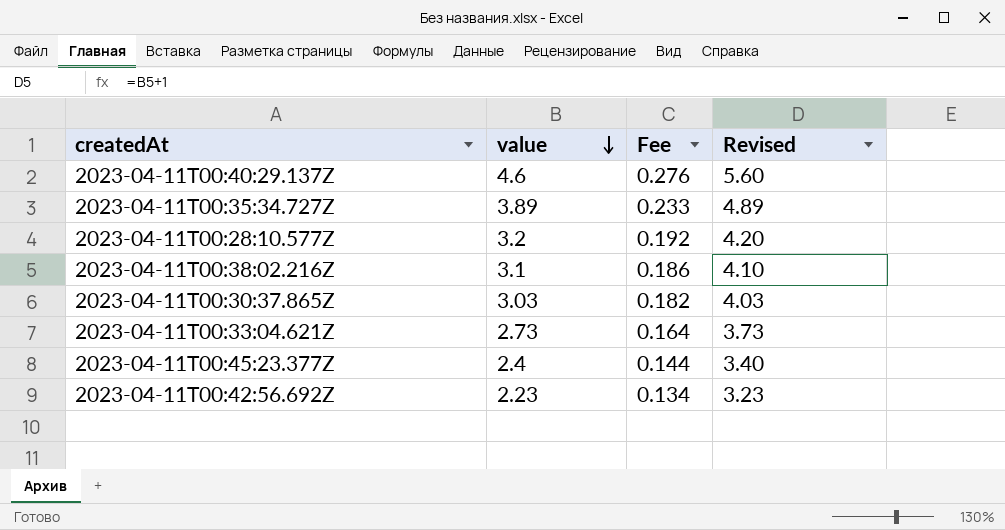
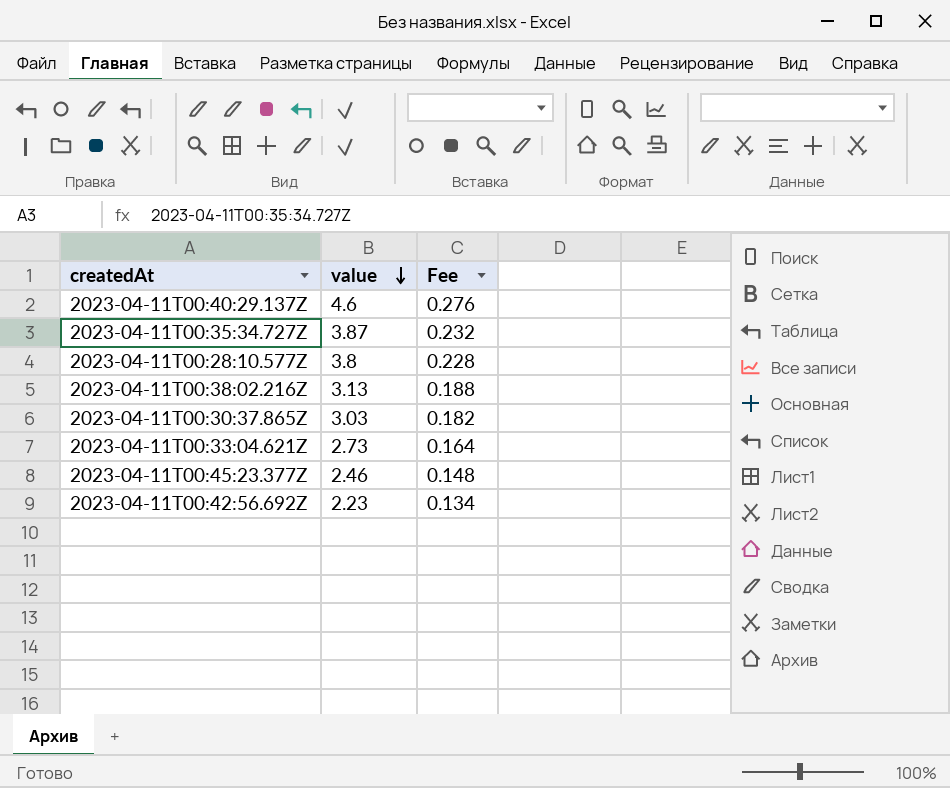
column Revised | formula: [value] + 1 -> none
2023-04-11T00:35:34.727Z | value: 3.89 -> 3.87
2023-04-11T00:35:34.727Z | Fee: 0.233 -> 0.232
2023-04-11T00:28:10.577Z | value: 3.2 -> 3.8
2023-04-11T00:28:10.577Z | Fee: 0.192 -> 0.228
2023-04-11T00:38:02.216Z | value: 3.1 -> 3.13
2023-04-11T00:38:02.216Z | Fee: 0.186 -> 0.188
2023-04-11T00:45:23.377Z | value: 2.4 -> 2.46
2023-04-11T00:45:23.377Z | Fee: 0.144 -> 0.148

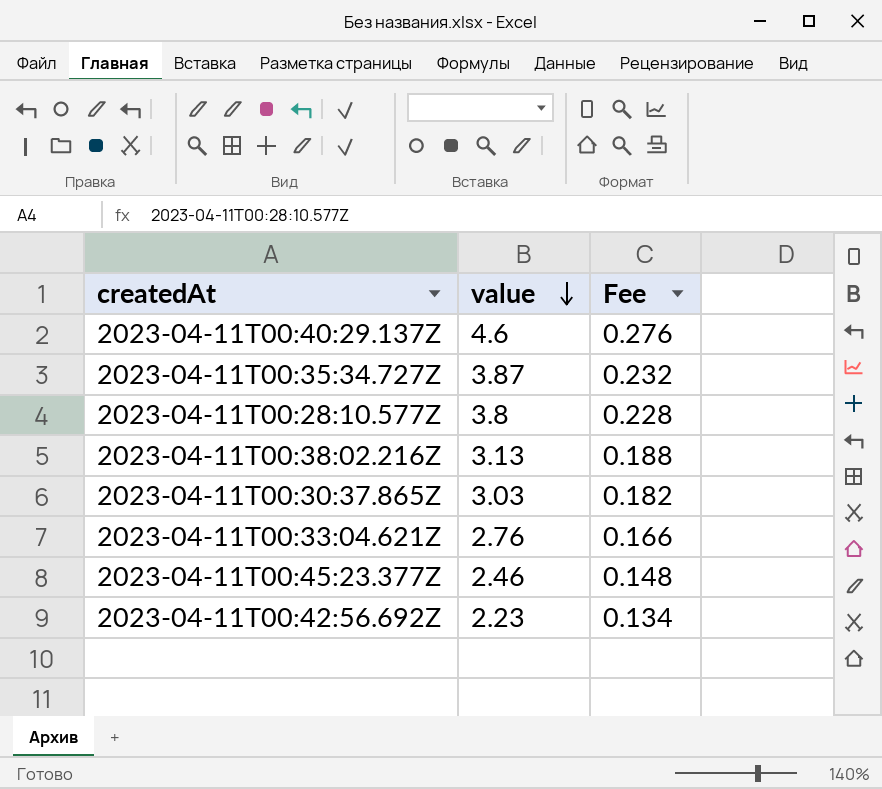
2023-04-11T00:33:04.621Z | value: 2.73 -> 2.76
2023-04-11T00:33:04.621Z | Fee: 0.164 -> 0.166

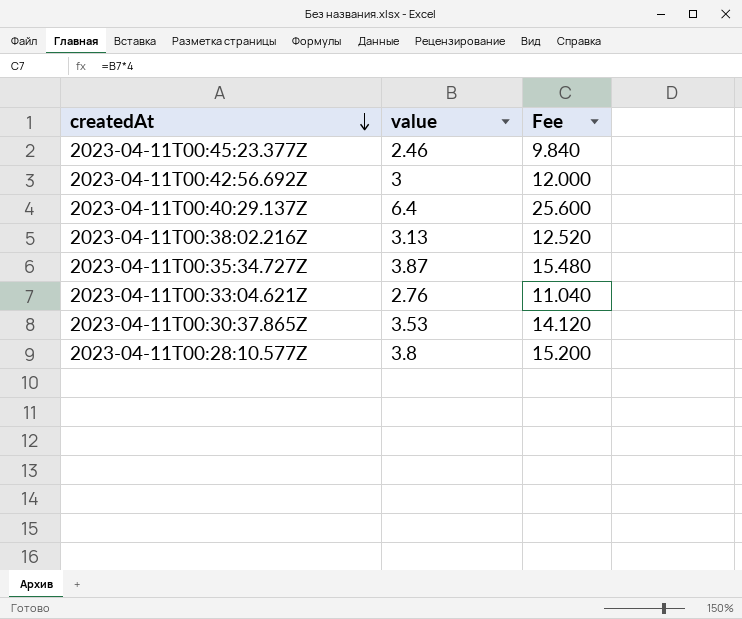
row order: value descending -> createdAt descending
column Fee | formula: [value] * 0.06 -> [value] * 4
2023-04-11T00:42:56.692Z | value: 2.23 -> 3
2023-04-11T00:40:29.137Z | value: 4.6 -> 6.4
2023-04-11T00:30:37.865Z | value: 3.03 -> 3.53

